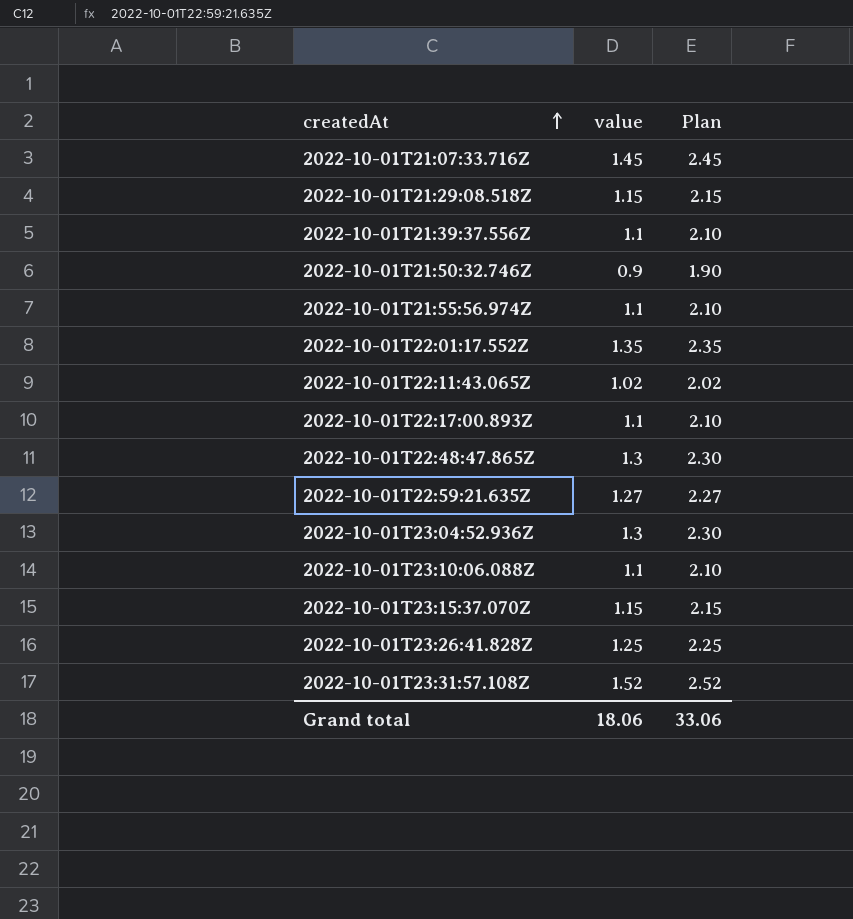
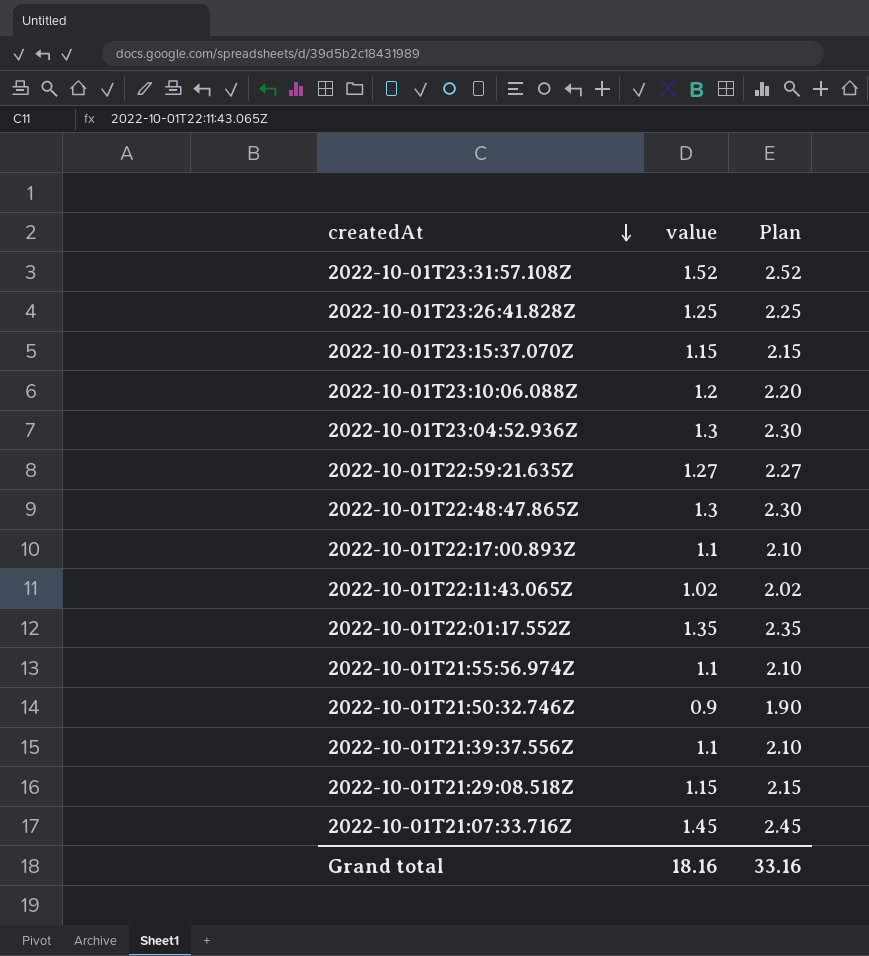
row order: createdAt ascending -> createdAt descending
2022-10-01T23:10:06.088Z | value: 1.1 -> 1.2
2022-10-01T23:10:06.088Z | Plan: 2.10 -> 2.20
Grand total | value: 18.06 -> 18.16
Grand total | Plan: 33.06 -> 33.16

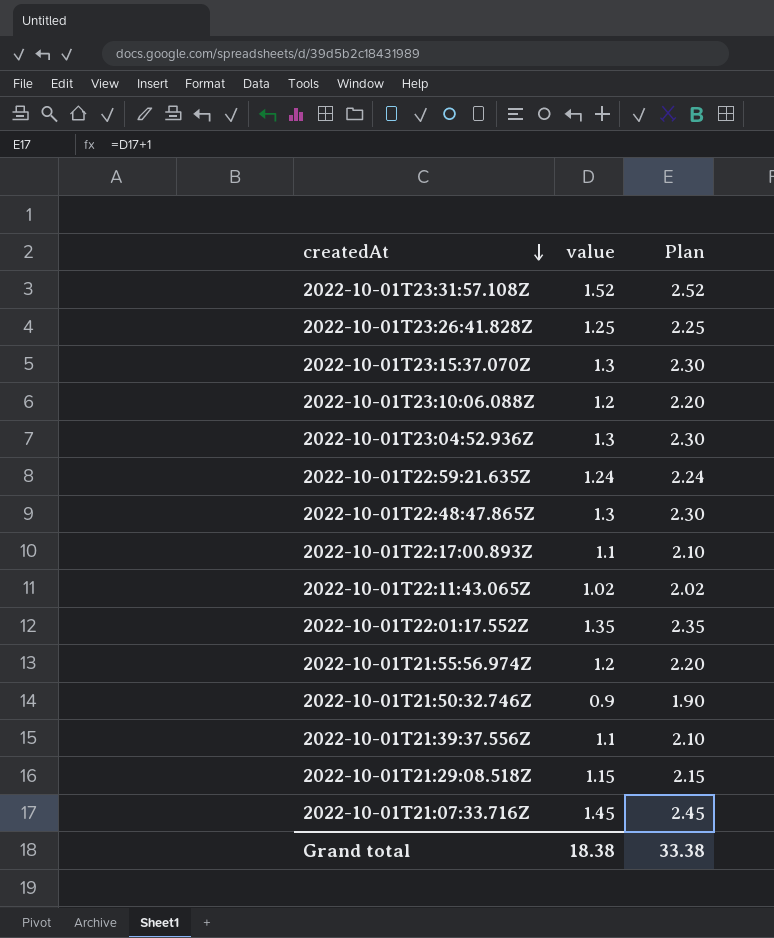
2022-10-01T23:15:37.070Z | value: 1.15 -> 1.3
2022-10-01T23:15:37.070Z | Plan: 2.15 -> 2.30
2022-10-01T22:59:21.635Z | value: 1.27 -> 1.24
2022-10-01T22:59:21.635Z | Plan: 2.27 -> 2.24
2022-10-01T21:55:56.974Z | value: 1.1 -> 1.2
2022-10-01T21:55:56.974Z | Plan: 2.10 -> 2.20
Grand total | value: 18.16 -> 18.38
Grand total | Plan: 33.16 -> 33.38

